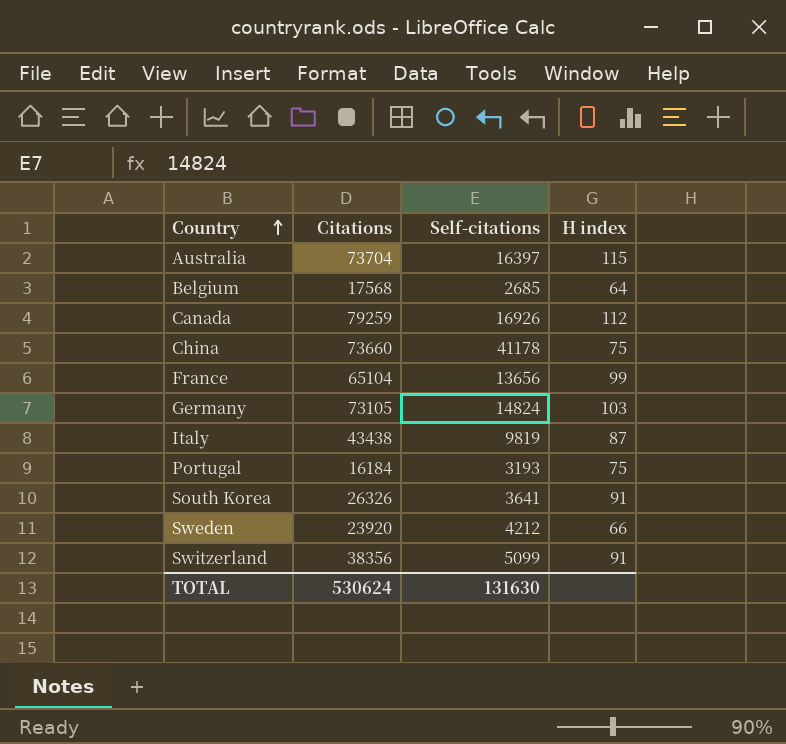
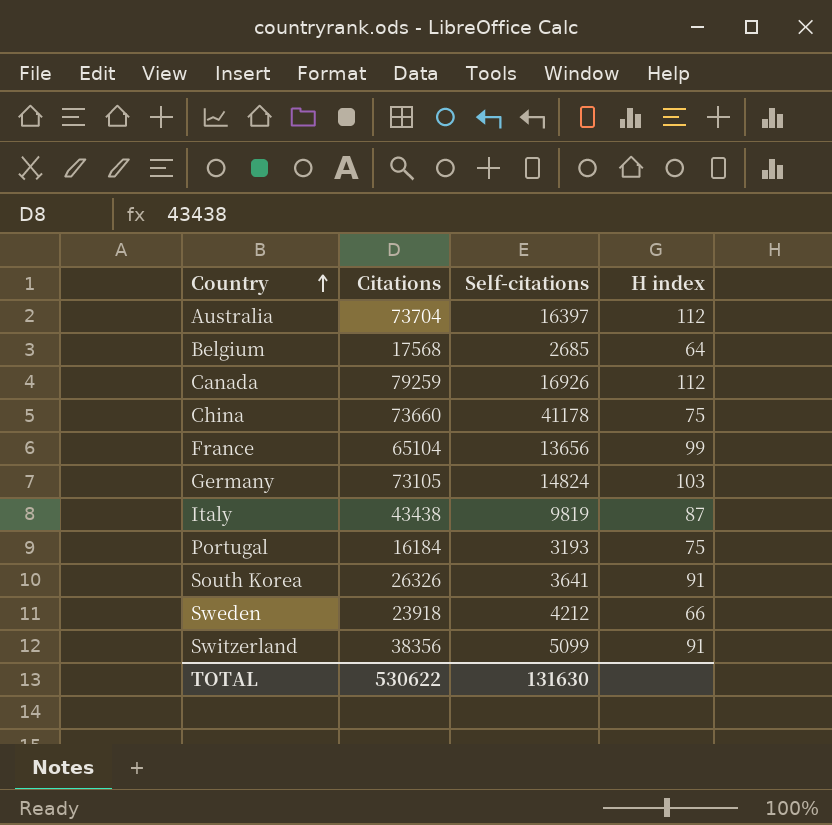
Australia | H index: 115 -> 112
Sweden | Citations: 23920 -> 23918
TOTAL | Citations: 530624 -> 530622

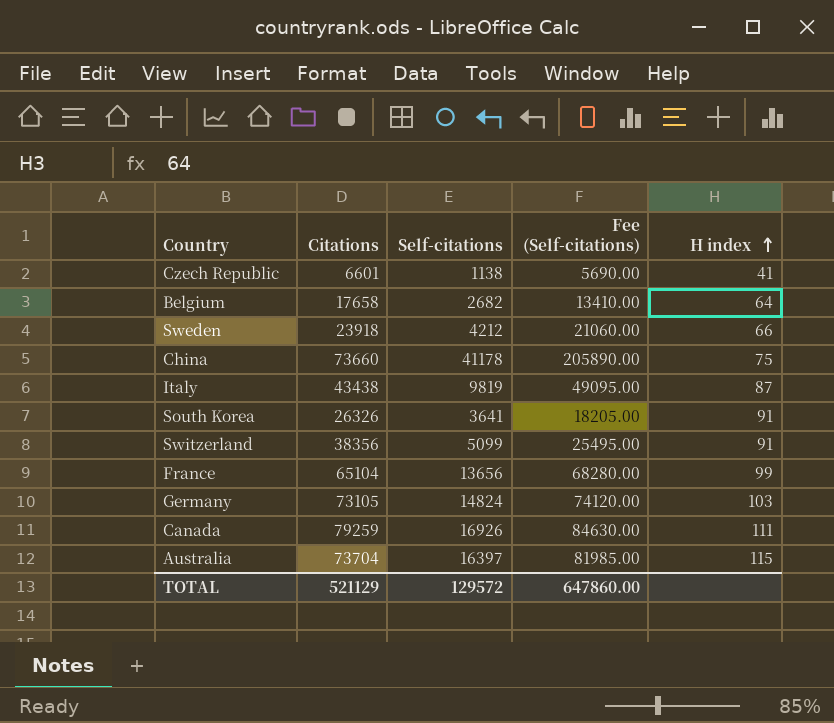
row order: Country ascending -> H index ascending
column Fee (Self-citations) | formula: none -> [Self-citations] * 5
row Portugal: 16184 | 3193 | 75 -> none
row Czech Republic: none -> 6601 | 1138 | 5690.00 | 41
Belgium | Citations: 17568 -> 17658
Belgium | Self-citations: 2685 -> 2682
Canada | H index: 112 -> 111
Australia | H index: 112 -> 115
TOTAL | Citations: 530622 -> 521129
TOTAL | Self-citations: 131630 -> 129572

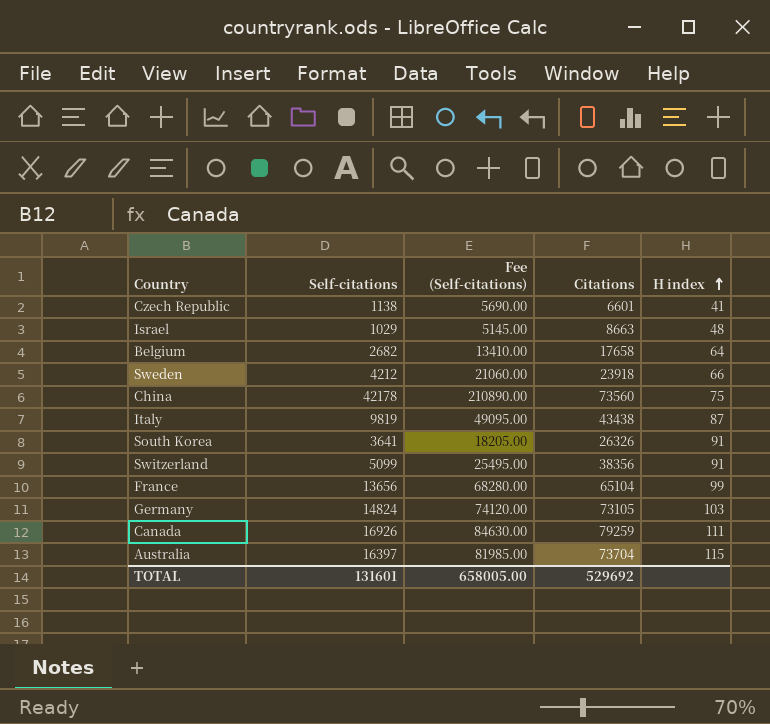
column Citations | position: 2 -> 4
row Israel: none -> 1029 | 5145.00 | 8663 | 48
China | Self-citations: 41178 -> 42178
China | Fee (Self-citations): 205890.00 -> 210890.00
China | Citations: 73660 -> 73560
TOTAL | Self-citations: 129572 -> 131601
TOTAL | Fee (Self-citations): 647860.00 -> 658005.00
TOTAL | Citations: 521129 -> 529692

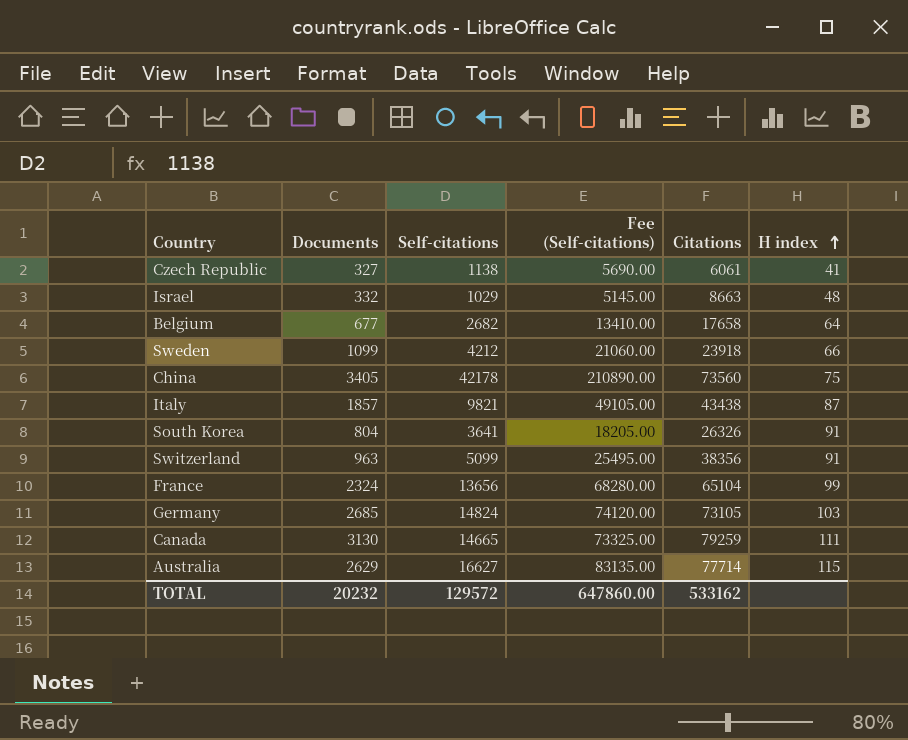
column Documents | position: none -> 2
Czech Republic | Citations: 6601 -> 6061
Italy | Self-citations: 9819 -> 9821
Italy | Fee (Self-citations): 49095.00 -> 49105.00
Canada | Self-citations: 16926 -> 14665
Canada | Fee (Self-citations): 84630.00 -> 73325.00
Australia | Self-citations: 16397 -> 16627
Australia | Fee (Self-citations): 81985.00 -> 83135.00
Australia | Citations: 73704 -> 77714
TOTAL | Self-citations: 131601 -> 129572
TOTAL | Fee (Self-citations): 658005.00 -> 647860.00
TOTAL | Citations: 529692 -> 533162

